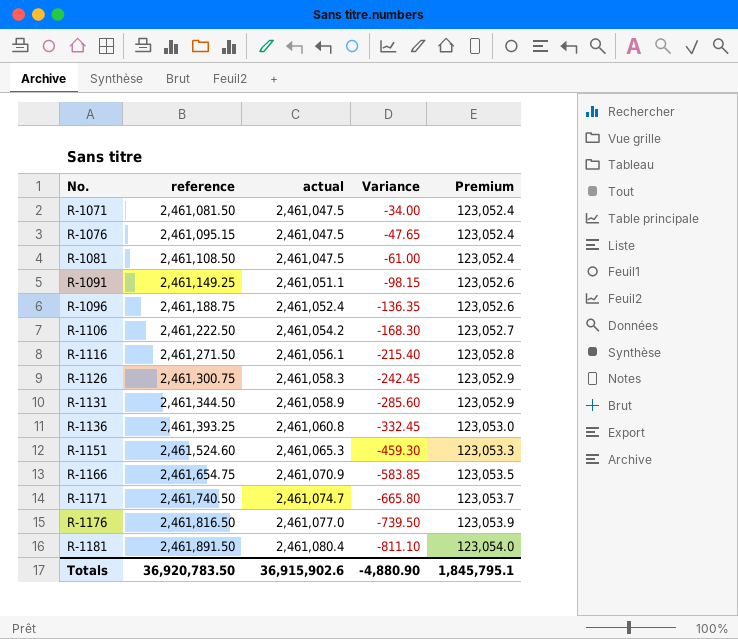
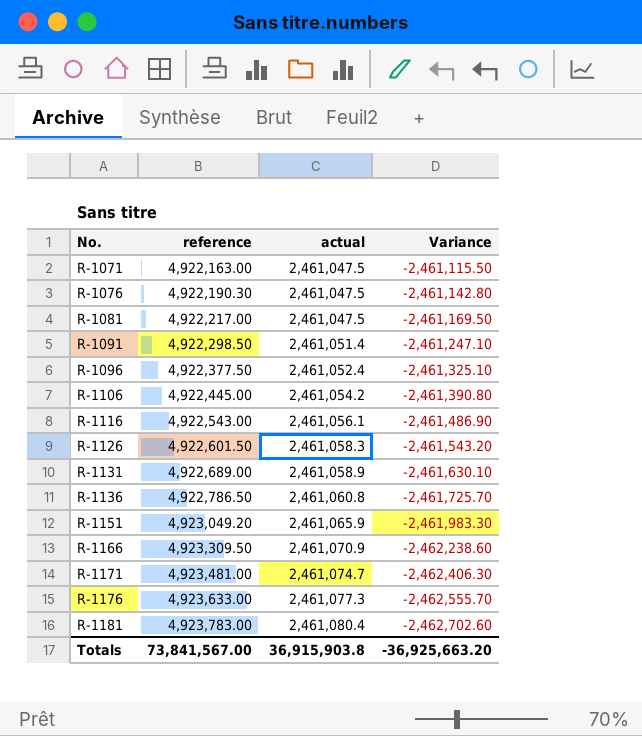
column Premium | formula: [actual] * 0.05 -> none
R-1071 | reference: 2,461,081.50 -> 4,922,163.00
R-1071 | Variance: -34.00 -> -2,461,115.50
R-1076 | reference: 2,461,095.15 -> 4,922,190.30
R-1076 | Variance: -47.65 -> -2,461,142.80
R-1081 | reference: 2,461,108.50 -> 4,922,217.00
R-1081 | Variance: -61.00 -> -2,461,169.50
R-1091 | reference: 2,461,149.25 -> 4,922,298.50
R-1091 | actual: 2,461,051.1 -> 2,461,051.4
R-1091 | Variance: -98.15 -> -2,461,247.10
R-1096 | reference: 2,461,188.75 -> 4,922,377.50
R-1096 | Variance: -136.35 -> -2,461,325.10
R-1106 | reference: 2,461,222.50 -> 4,922,445.00
R-1106 | Variance: -168.30 -> -2,461,390.80
R-1116 | reference: 2,461,271.50 -> 4,922,543.00
R-1116 | Variance: -215.40 -> -2,461,486.90
R-1126 | reference: 2,461,300.75 -> 4,922,601.50
R-1126 | Variance: -242.45 -> -2,461,543.20
R-1131 | reference: 2,461,344.50 -> 4,922,689.00
R-1131 | Variance: -285.60 -> -2,461,630.10
R-1136 | reference: 2,461,393.25 -> 4,922,786.50
R-1136 | Variance: -332.45 -> -2,461,725.70
R-1151 | reference: 2,461,524.60 -> 4,923,049.20
R-1151 | actual: 2,461,065.3 -> 2,461,065.9
R-1151 | Variance: -459.30 -> -2,461,983.30
R-1166 | reference: 2,461,654.75 -> 4,923,309.50
R-1166 | Variance: -583.85 -> -2,462,238.60
R-1171 | reference: 2,461,740.50 -> 4,923,481.00
R-1171 | Variance: -665.80 -> -2,462,406.30
R-1176 | reference: 2,461,816.50 -> 4,923,633.00
R-1176 | actual: 2,461,077.0 -> 2,461,077.3
R-1176 | Variance: -739.50 -> -2,462,555.70
R-1181 | reference: 2,461,891.50 -> 4,923,783.00
R-1181 | Variance: -811.10 -> -2,462,702.60
Totals | reference: 36,920,783.50 -> 73,841,567.00
Totals | actual: 36,915,902.6 -> 36,915,903.8
Totals | Variance: -4,880.90 -> -36,925,663.20

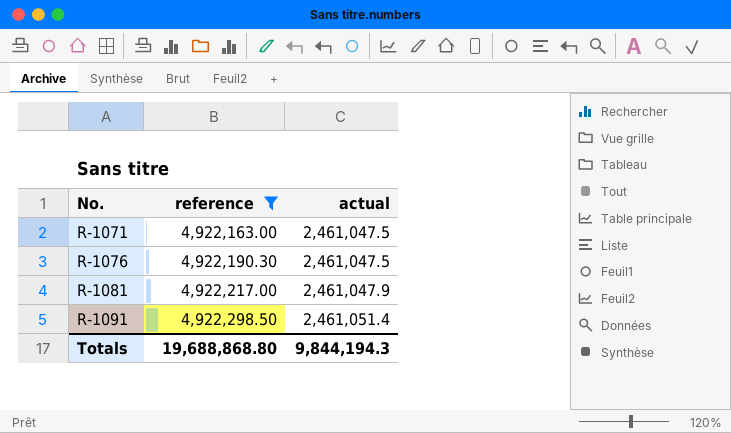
filter: none -> reference <= 4,922,298.50
column Variance | formula: [actual] - [reference] -> none
R-1081 | actual: 2,461,047.5 -> 2,461,047.9
Totals | reference: 73,841,567.00 -> 19,688,868.80
Totals | actual: 36,915,903.8 -> 9,844,194.3

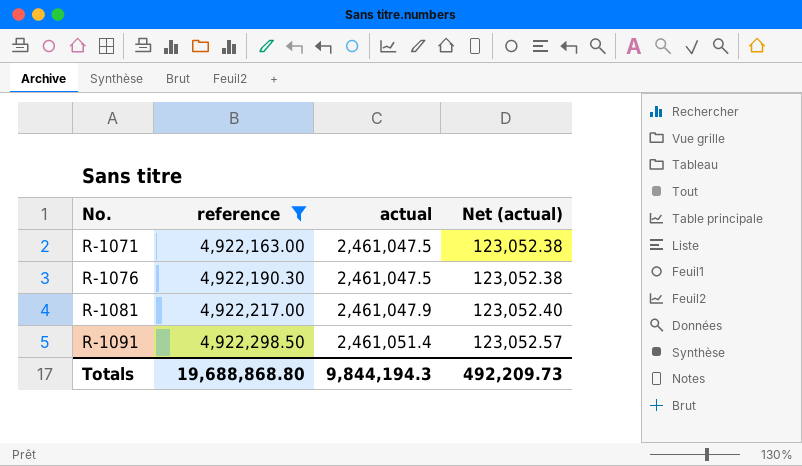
column Net (actual) | formula: none -> [actual] * 0.05

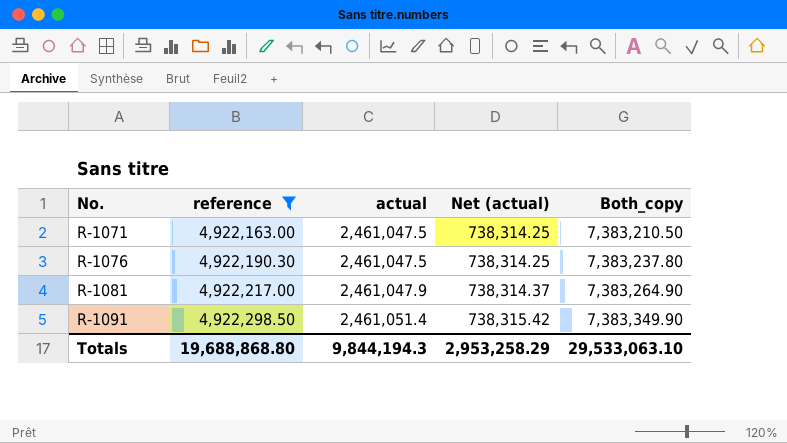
column Net (actual) | formula: [actual] * 0.05 -> [actual] * 0.3
column Both_copy | formula: none -> [reference] + [actual]
Totals | Net (actual): 492,209.73 -> 2,953,258.29

